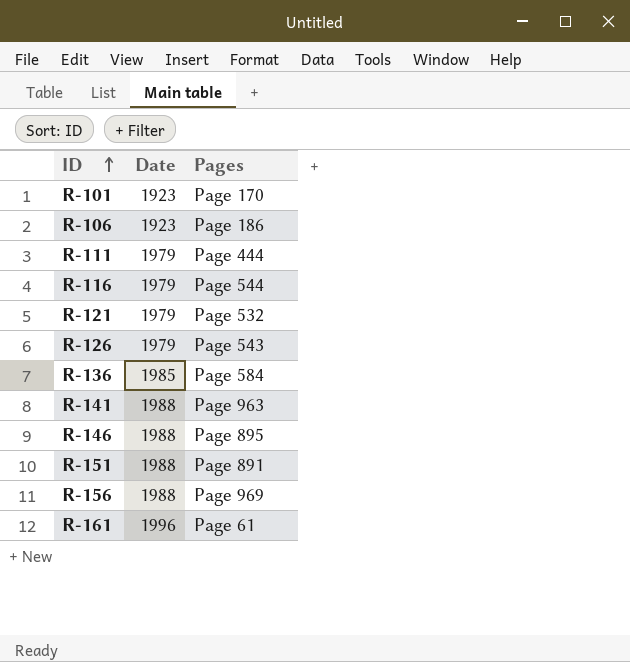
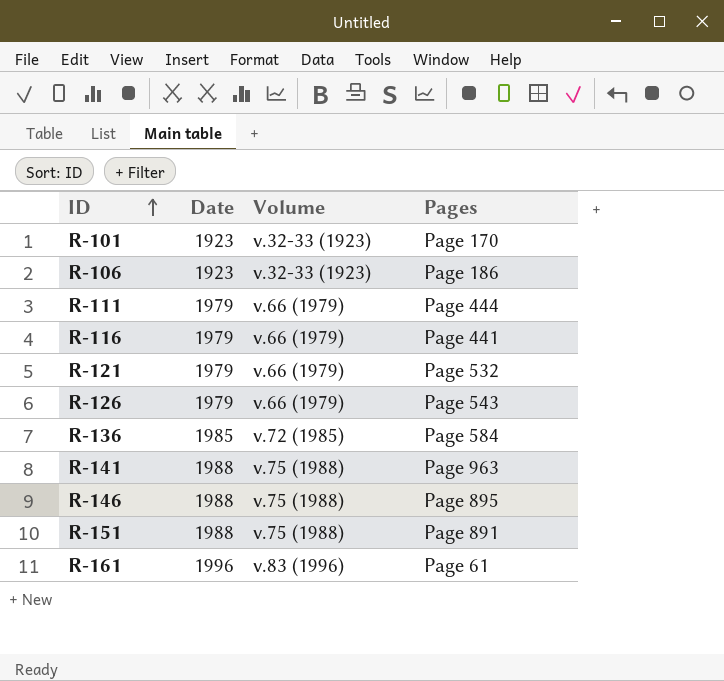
column Volume | position: none -> 3
row R-156: 1988 | Page 969 -> none
R-116 | Pages: Page 544 -> Page 441

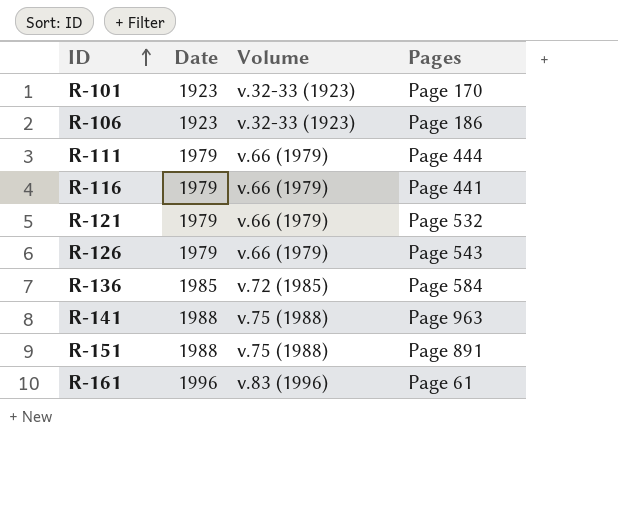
row R-146: 1988 | v.75 (1988) | Page 895 -> none

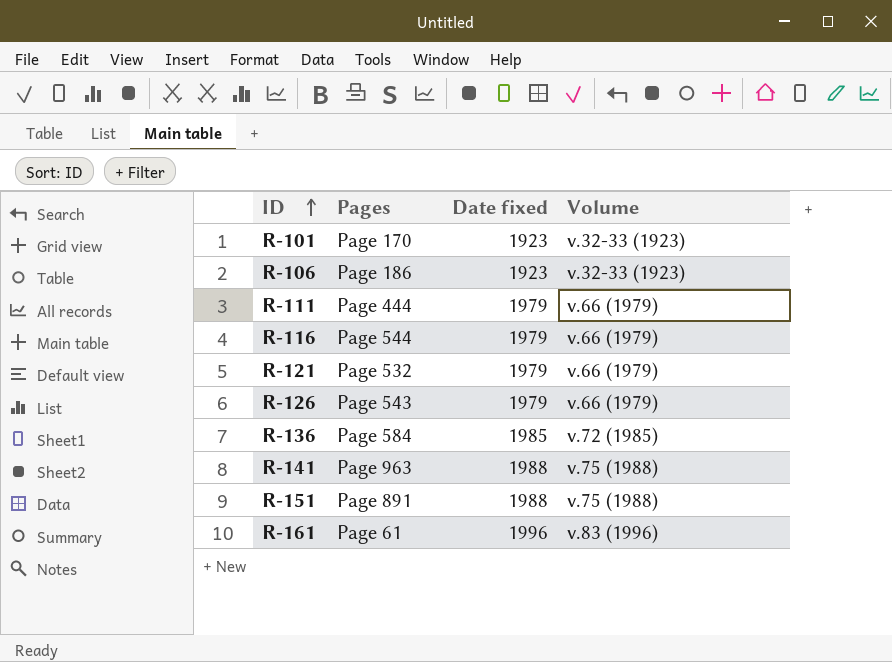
column Pages | position: 4 -> 2
column name: Date -> Date fixed
R-116 | Pages: Page 441 -> Page 544

